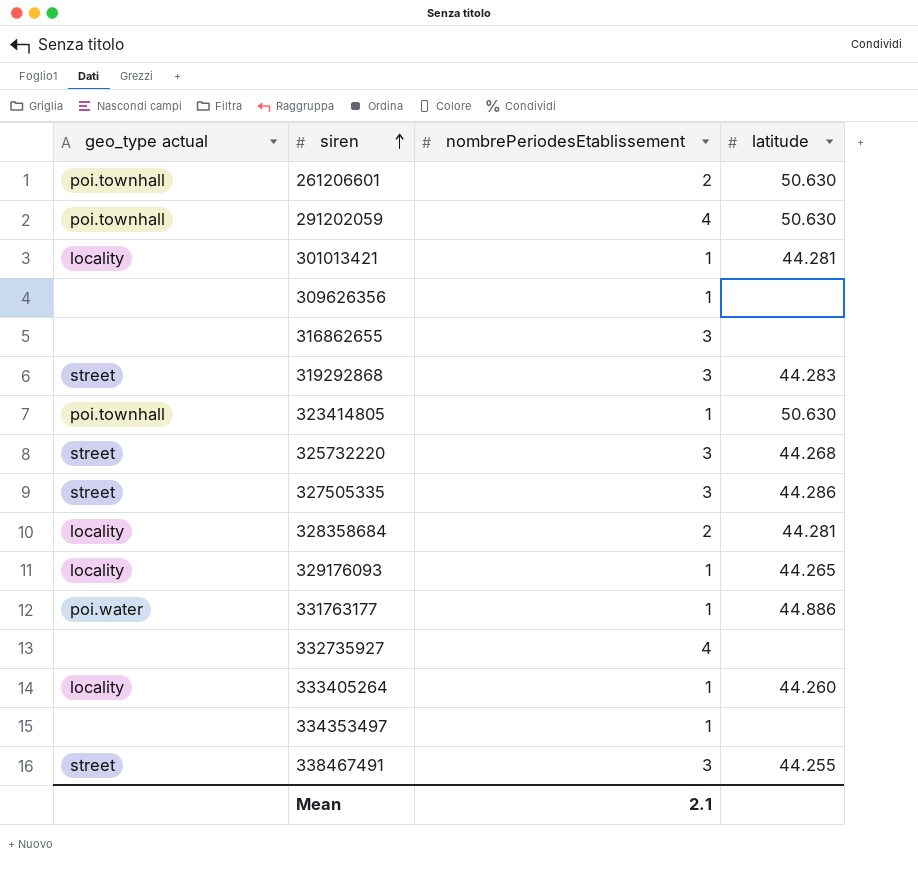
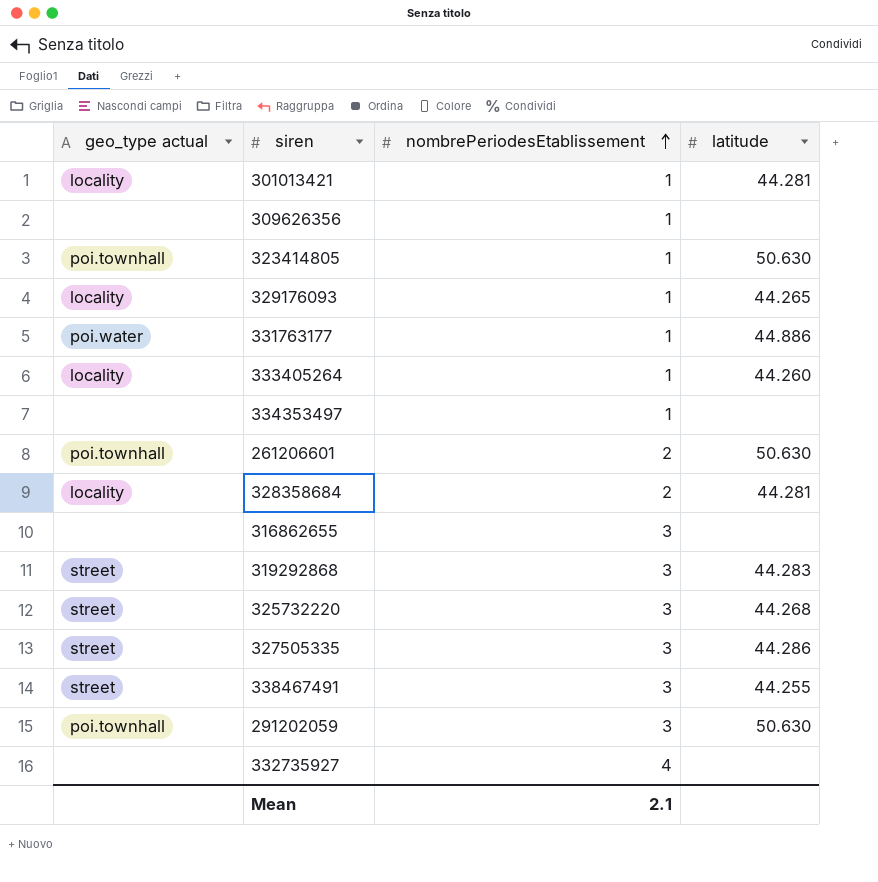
row order: siren ascending -> nombrePeriodesEtablissement ascending
291202059 | nombrePeriodesEtablissement: 4 -> 3

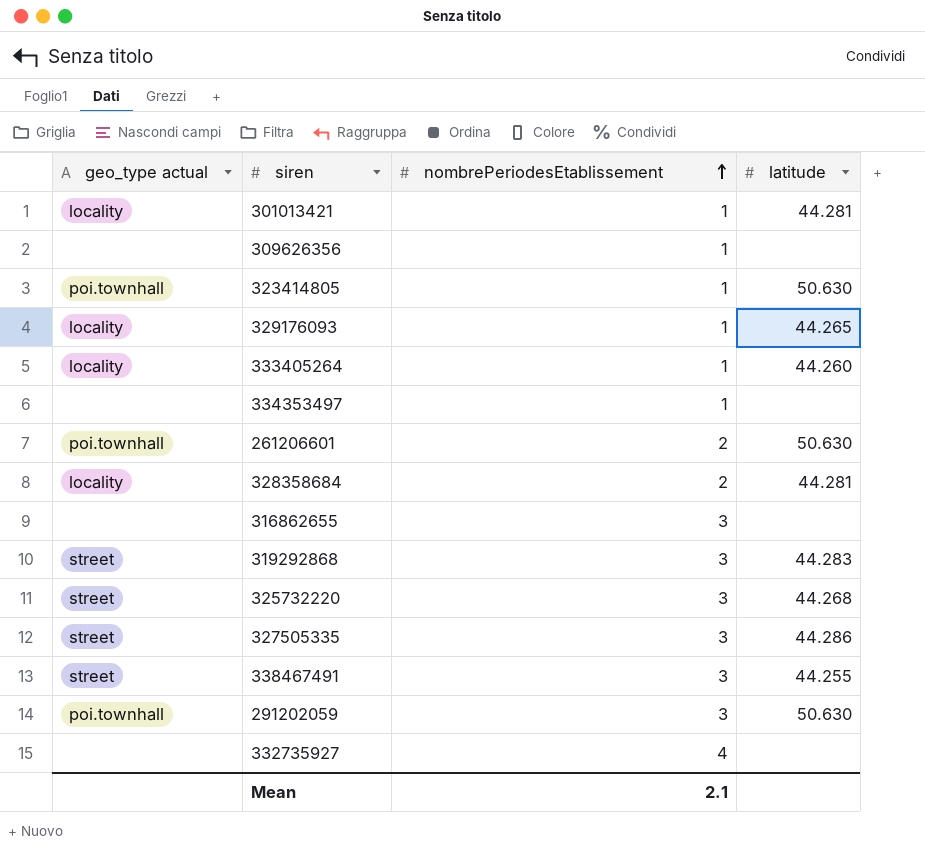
row 331763177: poi.water | 1 | 44.886 -> none

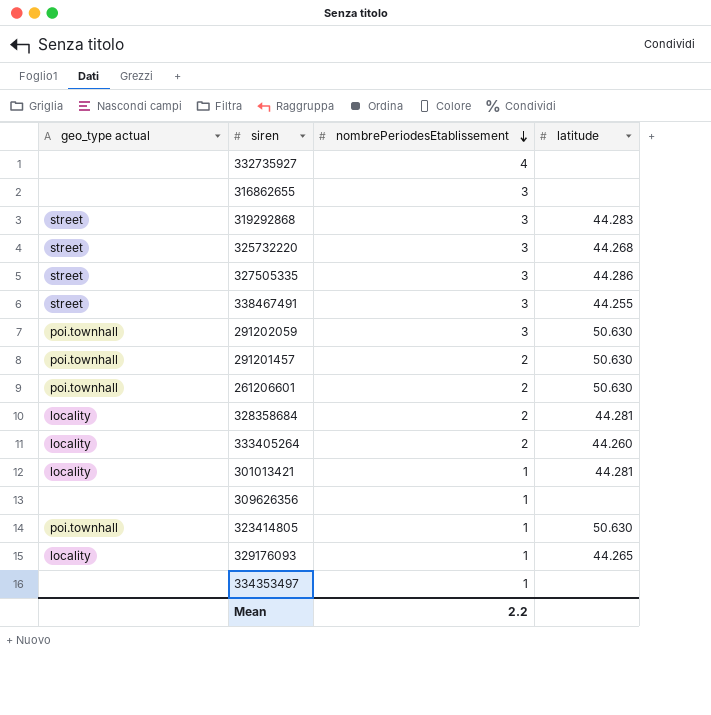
row order: nombrePeriodesEtablissement ascending -> nombrePeriodesEtablissement descending
row 291201457: none -> poi.townhall | 2 | 50.630
333405264 | nombrePeriodesEtablissement: 1 -> 2
Mean | nombrePeriodesEtablissement: 2.1 -> 2.2

